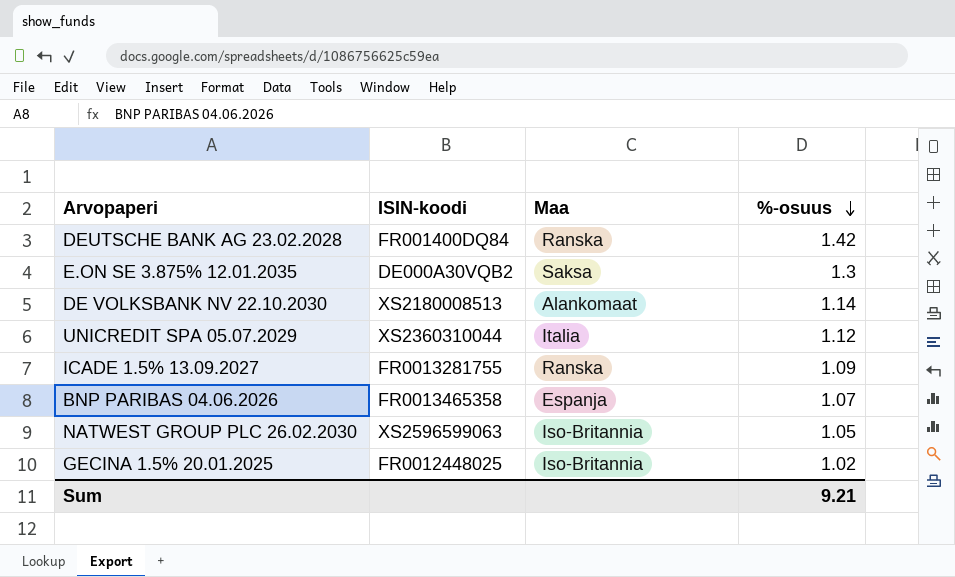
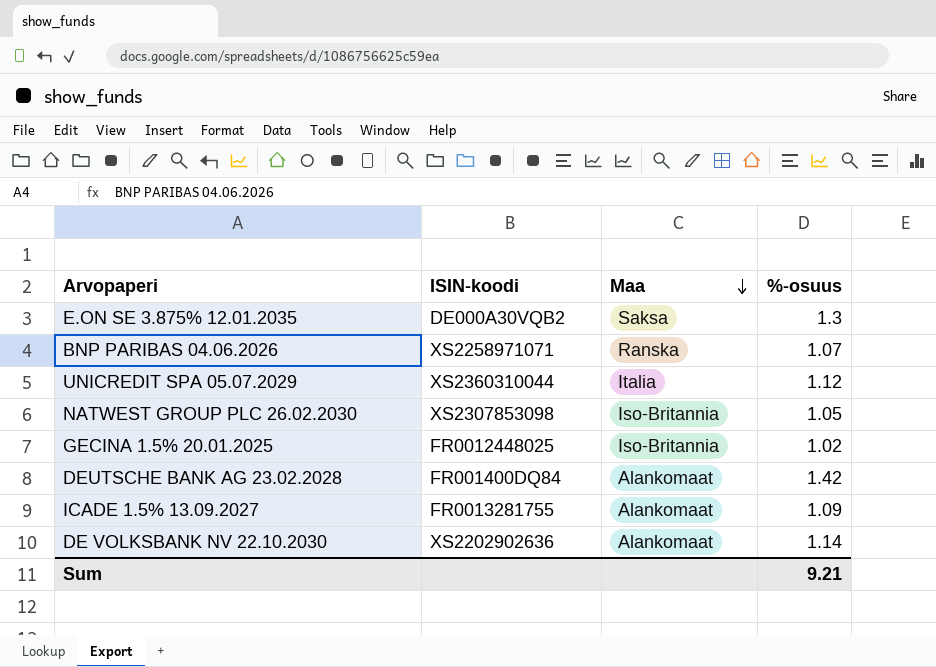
row order: %-osuus descending -> Maa descending
BNP PARIBAS 04.06.2026 | ISIN-koodi: FR0013465358 -> XS2258971071
BNP PARIBAS 04.06.2026 | Maa: Espanja -> Ranska
NATWEST GROUP PLC 26.02.2030 | ISIN-koodi: XS2596599063 -> XS2307853098
DEUTSCHE BANK AG 23.02.2028 | Maa: Ranska -> Alankomaat
ICADE 1.5% 13.09.2027 | Maa: Ranska -> Alankomaat
DE VOLKSBANK NV 22.10.2030 | ISIN-koodi: XS2180008513 -> XS2202902636

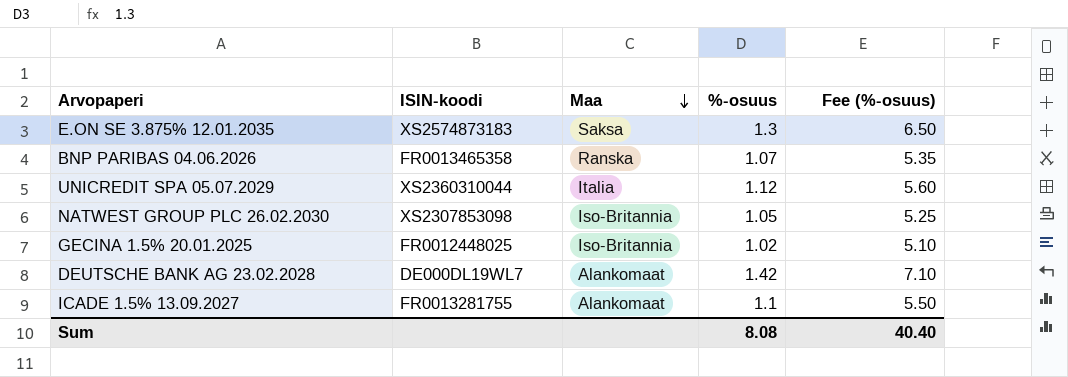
column Fee (%-osuus) | formula: none -> [%-osuus] * 5
row DE VOLKSBANK NV 22.10.2030: XS2202902636 | Alankomaat | 1.14 -> none
E.ON SE 3.875% 12.01.2035 | ISIN-koodi: DE000A30VQB2 -> XS2574873183
BNP PARIBAS 04.06.2026 | ISIN-koodi: XS2258971071 -> FR0013465358
DEUTSCHE BANK AG 23.02.2028 | ISIN-koodi: FR001400DQ84 -> DE000DL19WL7
ICADE 1.5% 13.09.2027 | %-osuus: 1.09 -> 1.1
Sum | %-osuus: 9.21 -> 8.08

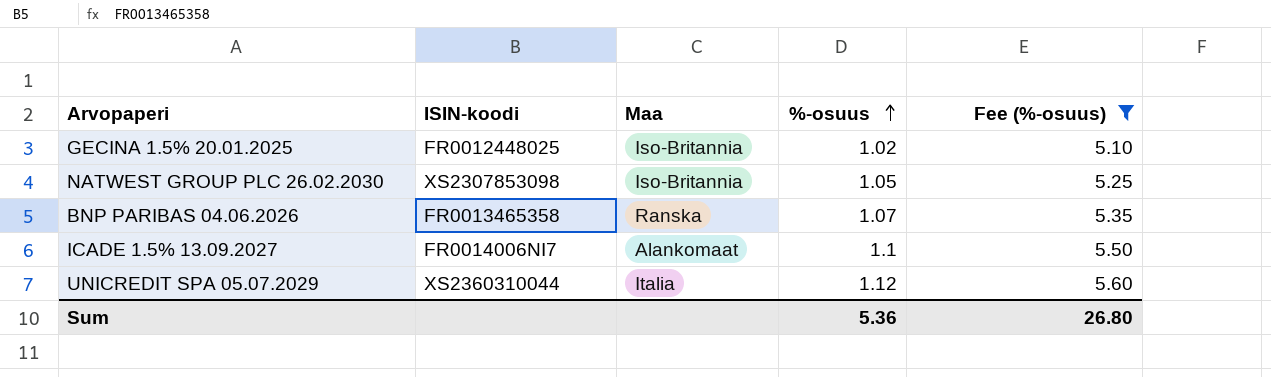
filter: none -> Fee (%-osuus) <= 5.60
row order: Maa descending -> %-osuus ascending
ICADE 1.5% 13.09.2027 | ISIN-koodi: FR0013281755 -> FR0014006NI7
Sum | %-osuus: 8.08 -> 5.36
Sum | Fee (%-osuus): 40.40 -> 26.80

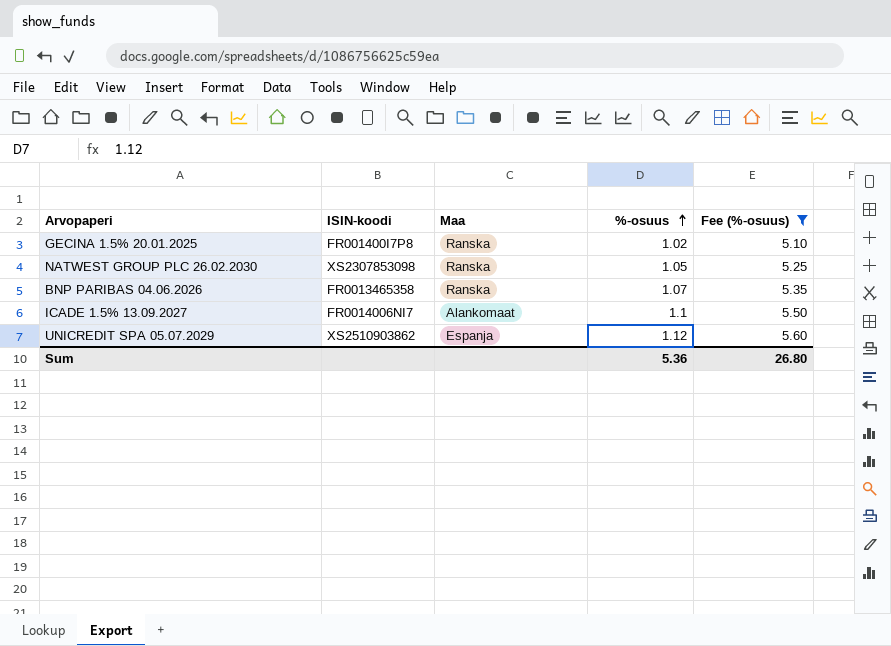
GECINA 1.5% 20.01.2025 | ISIN-koodi: FR0012448025 -> FR001400I7P8
GECINA 1.5% 20.01.2025 | Maa: Iso-Britannia -> Ranska
NATWEST GROUP PLC 26.02.2030 | Maa: Iso-Britannia -> Ranska
UNICREDIT SPA 05.07.2029 | ISIN-koodi: XS2360310044 -> XS2510903862
UNICREDIT SPA 05.07.2029 | Maa: Italia -> Espanja

